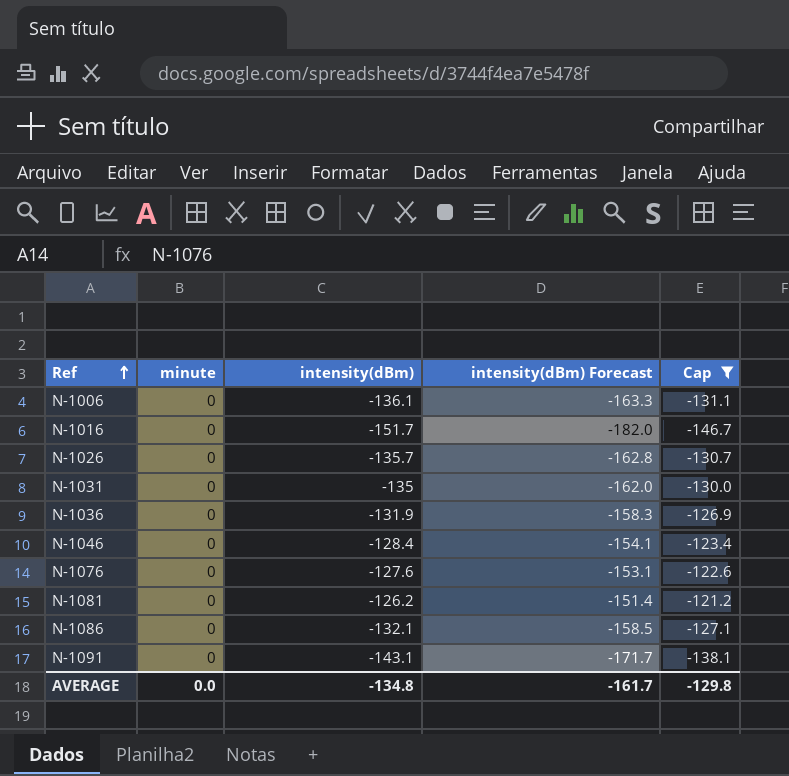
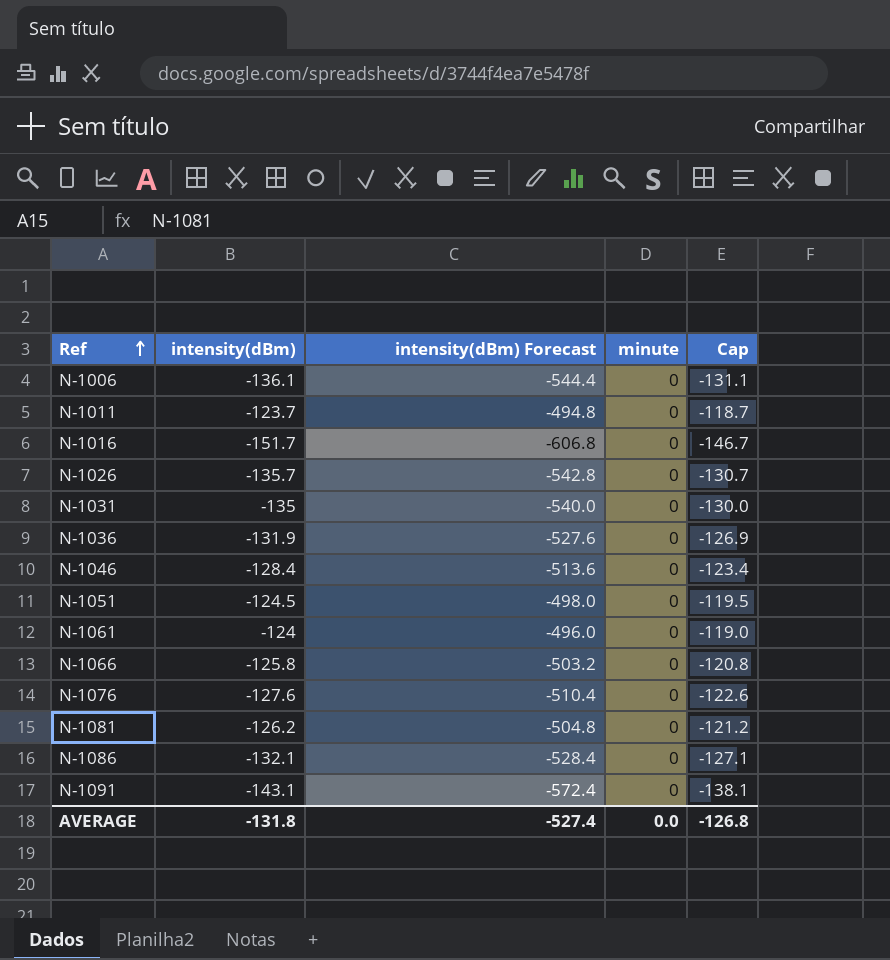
filter: Cap <= -121.2 -> none
column intensity(dBm) Forecast | formula: [intensity(dBm)] * 1.2 -> [intensity(dBm)] * 4
column minute | position: 2 -> 4
AVERAGE | intensity(dBm): -134.8 -> -131.8
AVERAGE | intensity(dBm) Forecast: -161.7 -> -527.4
AVERAGE | Cap: -129.8 -> -126.8

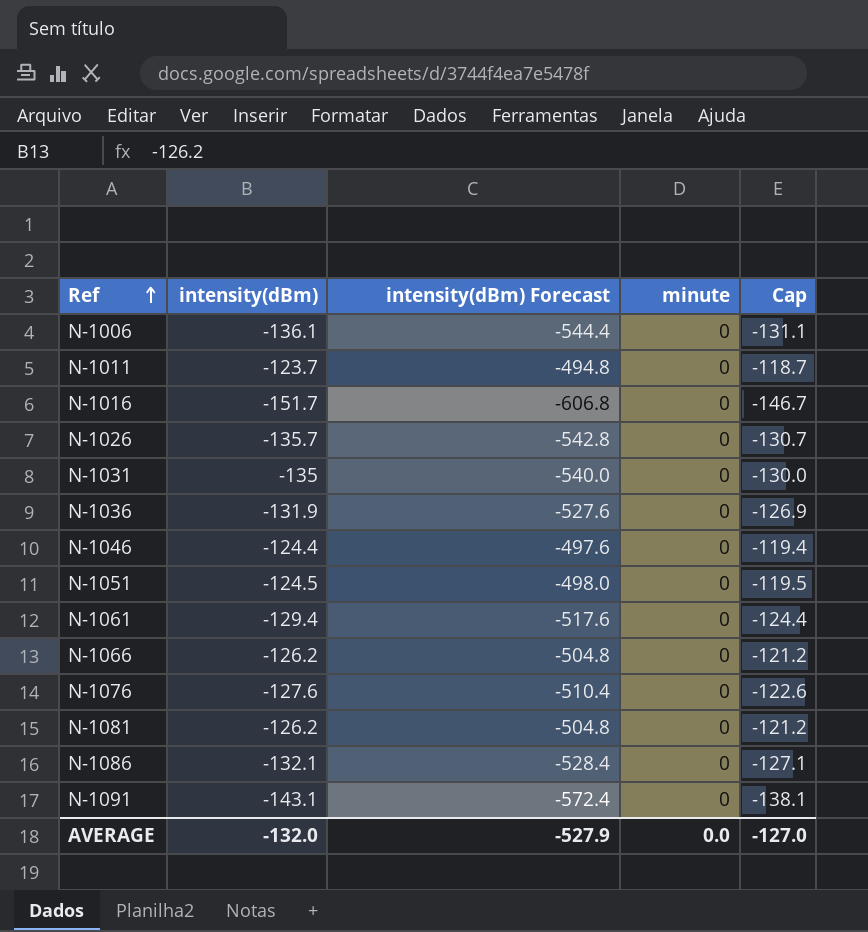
N-1046 | intensity(dBm): -128.4 -> -124.4
N-1046 | intensity(dBm) Forecast: -513.6 -> -497.6
N-1046 | Cap: -123.4 -> -119.4
N-1061 | intensity(dBm): -124 -> -129.4
N-1061 | intensity(dBm) Forecast: -496.0 -> -517.6
N-1061 | Cap: -119.0 -> -124.4
N-1066 | intensity(dBm): -125.8 -> -126.2
N-1066 | intensity(dBm) Forecast: -503.2 -> -504.8
N-1066 | Cap: -120.8 -> -121.2
AVERAGE | intensity(dBm): -131.8 -> -132.0
AVERAGE | intensity(dBm) Forecast: -527.4 -> -527.9
AVERAGE | Cap: -126.8 -> -127.0

